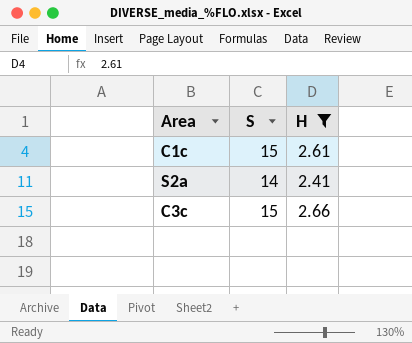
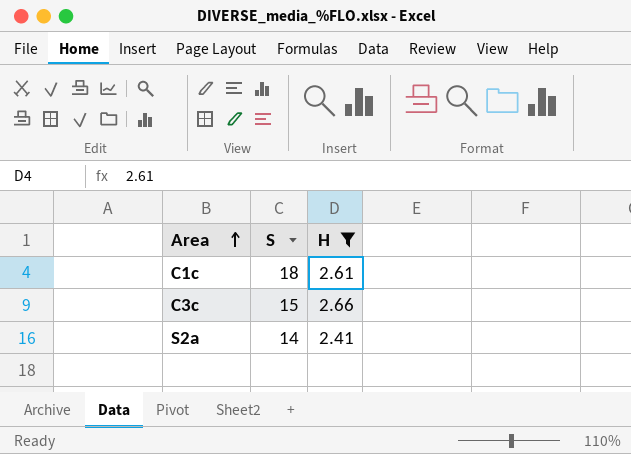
row order: none -> Area ascending
C1c | S: 15 -> 18

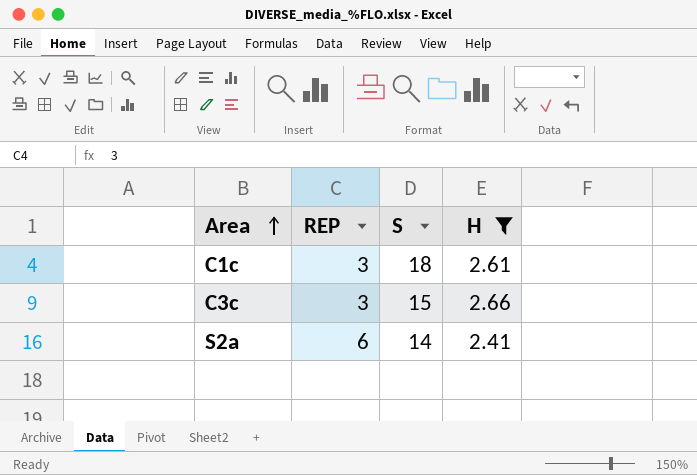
column REP | position: none -> 2

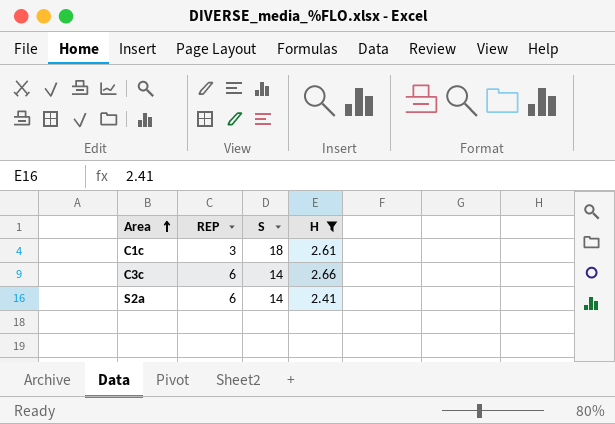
C3c | REP: 3 -> 6
C3c | S: 15 -> 14

